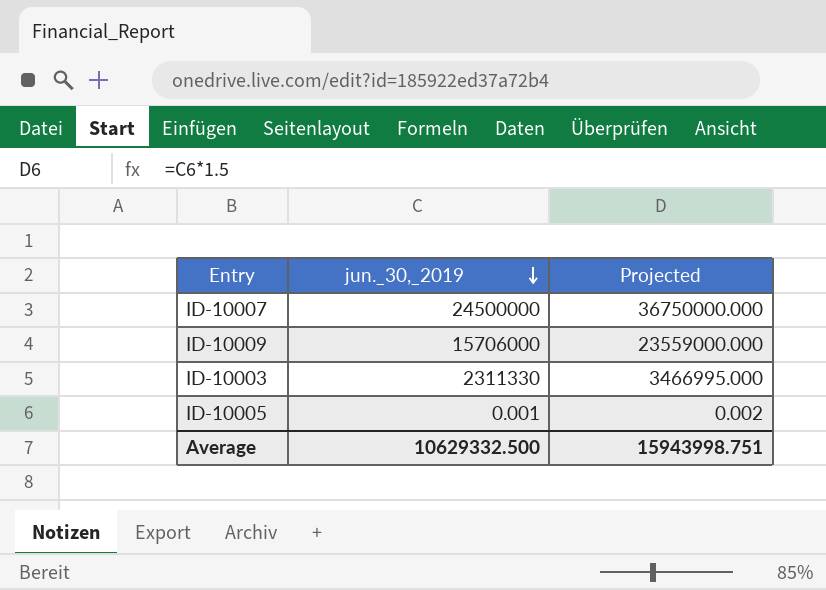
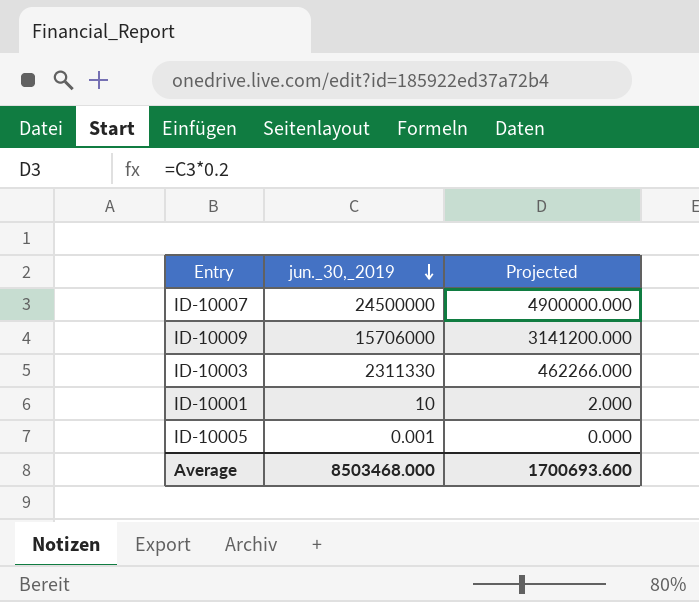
column Projected | formula: [jun._30,_2019] * 1.5 -> [jun._30,_2019] * 0.2
row ID-10001: none -> 10 | 2.000
Average | jun._30,_2019: 10629332.500 -> 8503468.000
Average | Projected: 15943998.751 -> 1700693.600

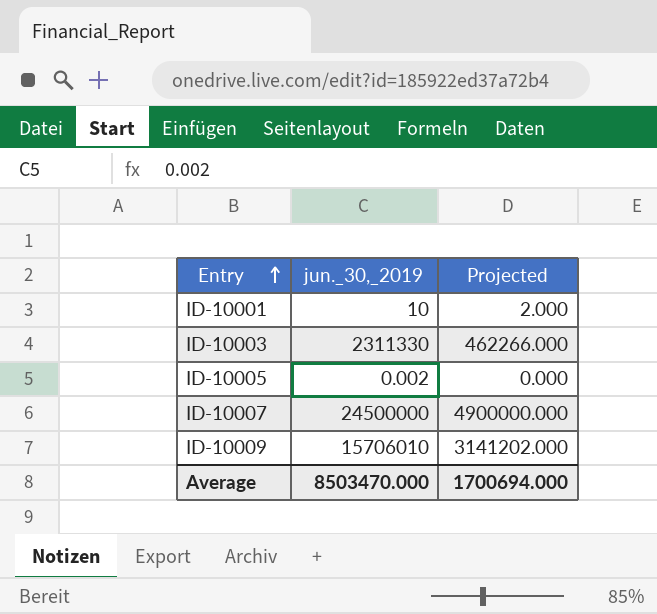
row order: jun._30,_2019 descending -> Entry ascending
ID-10005 | jun._30,_2019: 0.001 -> 0.002
ID-10009 | jun._30,_2019: 15706000 -> 15706010
ID-10009 | Projected: 3141200.000 -> 3141202.000
Average | jun._30,_2019: 8503468.000 -> 8503470.000
Average | Projected: 1700693.600 -> 1700694.000

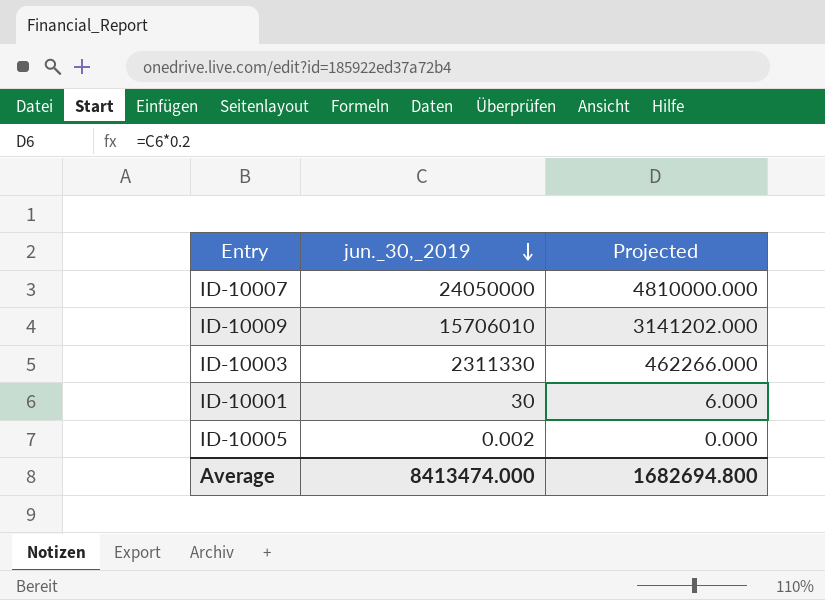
row order: Entry ascending -> jun._30,_2019 descending
ID-10007 | jun._30,_2019: 24500000 -> 24050000
ID-10007 | Projected: 4900000.000 -> 4810000.000
ID-10001 | jun._30,_2019: 10 -> 30
ID-10001 | Projected: 2.000 -> 6.000
Average | jun._30,_2019: 8503470.000 -> 8413474.000
Average | Projected: 1700694.000 -> 1682694.800

